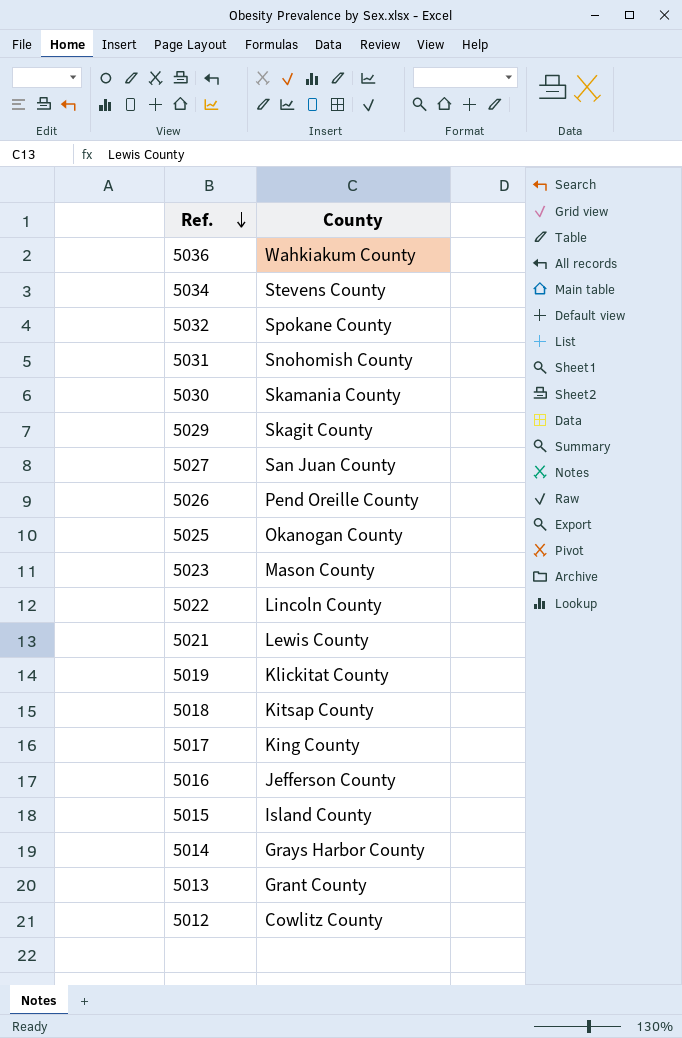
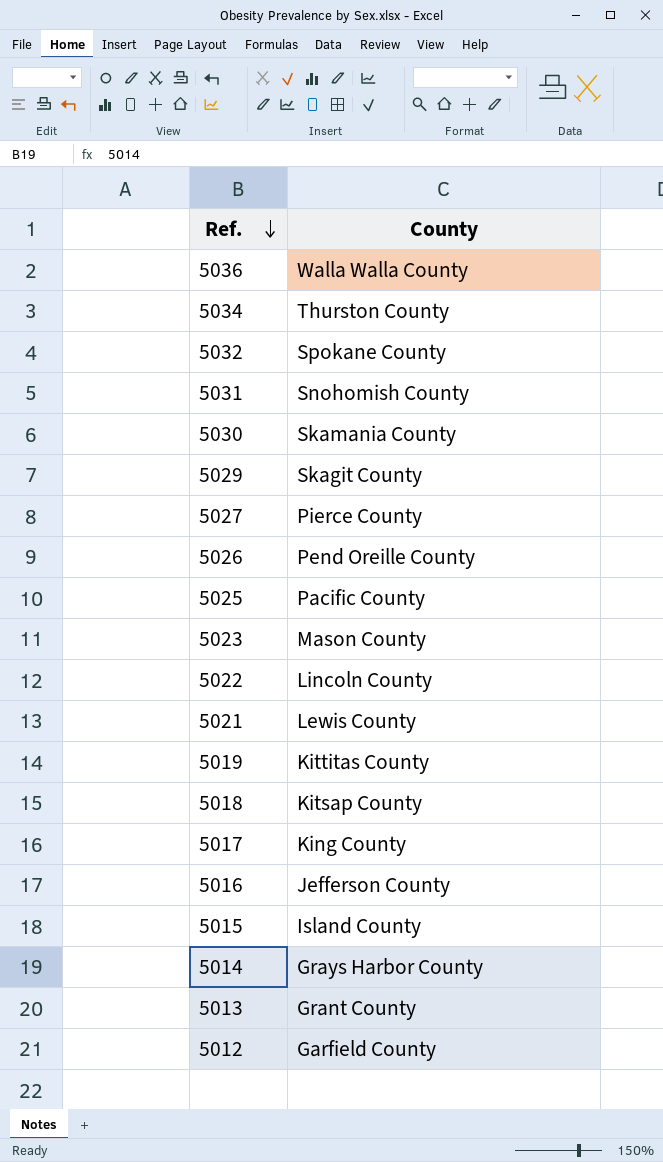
5036 | County: Wahkiakum County -> Walla Walla County
5034 | County: Stevens County -> Thurston County
5027 | County: San Juan County -> Pierce County
5025 | County: Okanogan County -> Pacific County
5019 | County: Klickitat County -> Kittitas County
5012 | County: Cowlitz County -> Garfield County

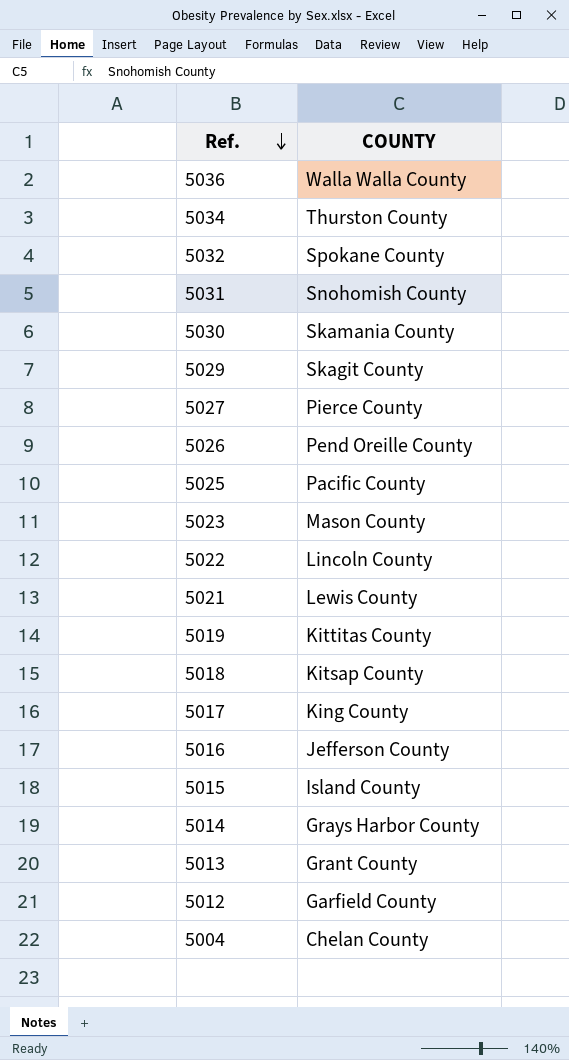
column name: County -> COUNTY
row 5004: none -> Chelan County

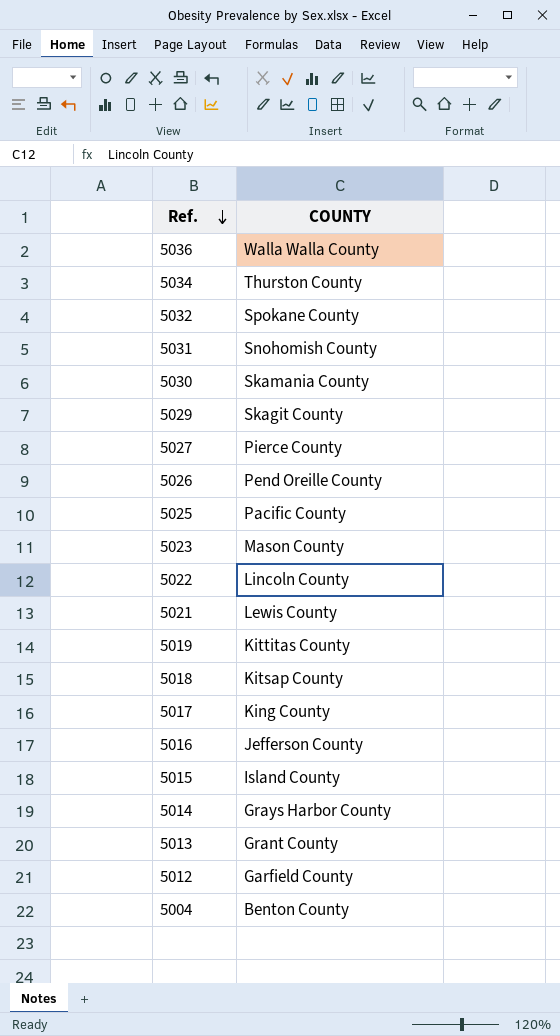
5004 | COUNTY: Chelan County -> Benton County

